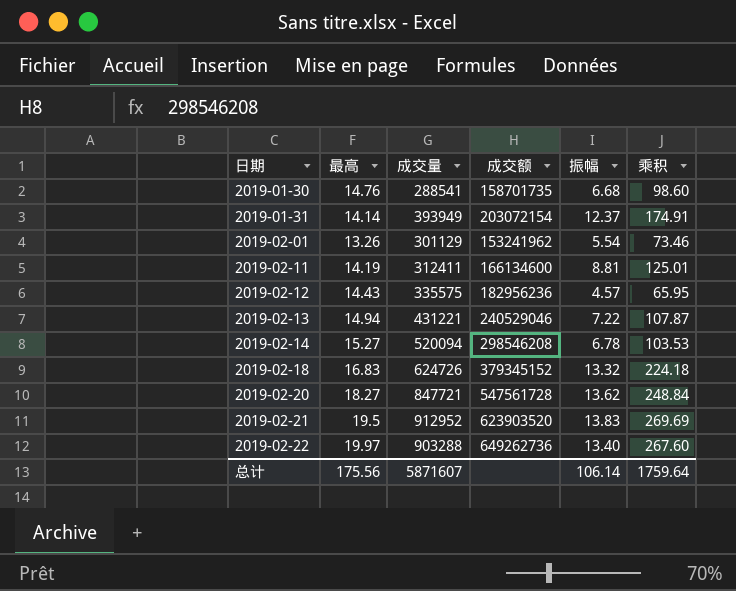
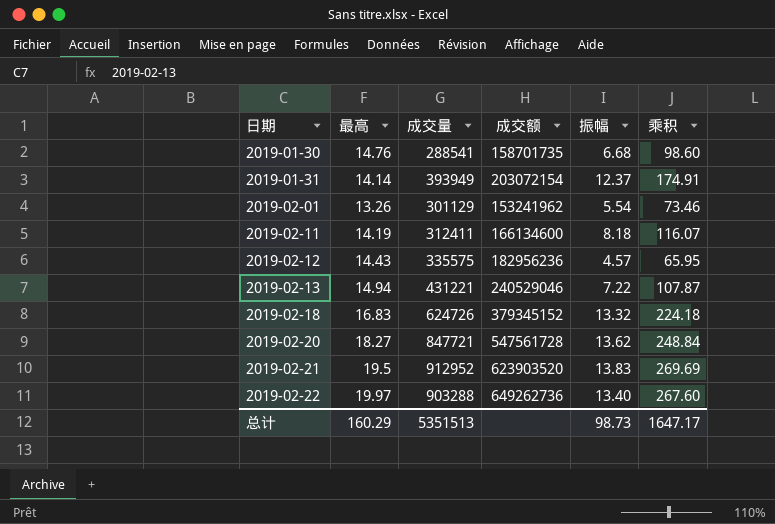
row 2019-02-14: 15.27 | 520094 | 298546208 | 6.78 | 103.53 -> none
2019-02-11 | 振幅: 8.81 -> 8.18
2019-02-11 | 乘积: 125.01 -> 116.07
总计 | 最高: 175.56 -> 160.29
总计 | 成交量: 5871607 -> 5351513
总计 | 振幅: 106.14 -> 98.73
总计 | 乘积: 1759.64 -> 1647.17

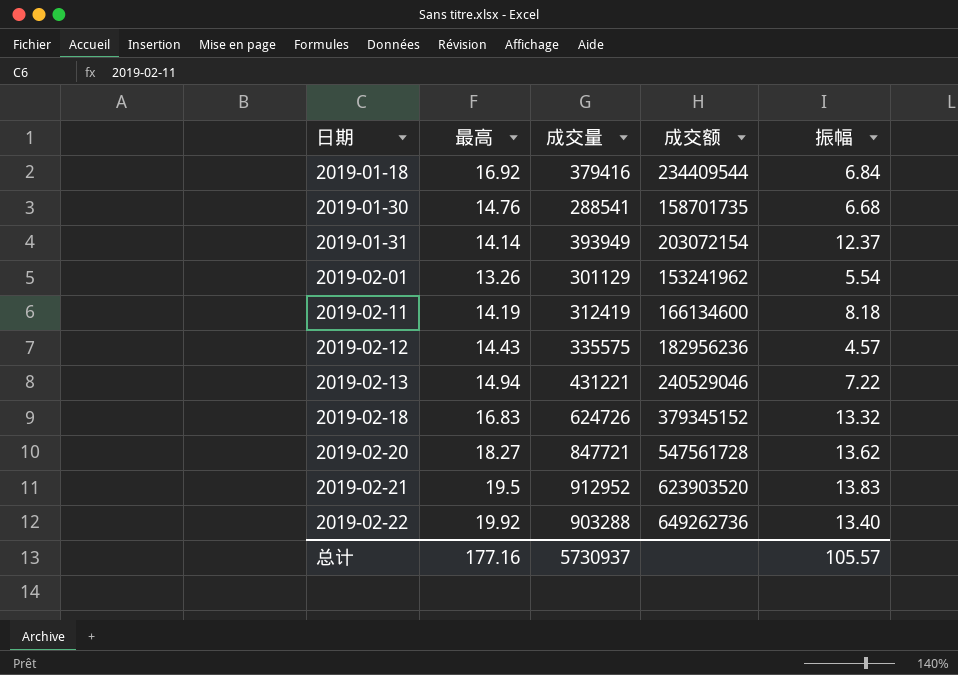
column 乘积 | formula: [最高] * [振幅] -> none
row 2019-01-18: none -> 16.92 | 379416 | 234409544 | 6.84
2019-02-11 | 成交量: 312411 -> 312419
2019-02-22 | 最高: 19.97 -> 19.92
总计 | 最高: 160.29 -> 177.16
总计 | 成交量: 5351513 -> 5730937
总计 | 振幅: 98.73 -> 105.57

